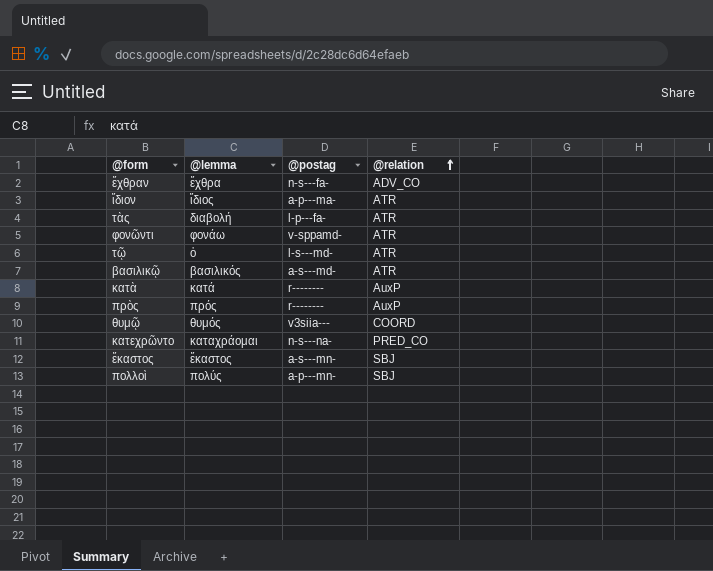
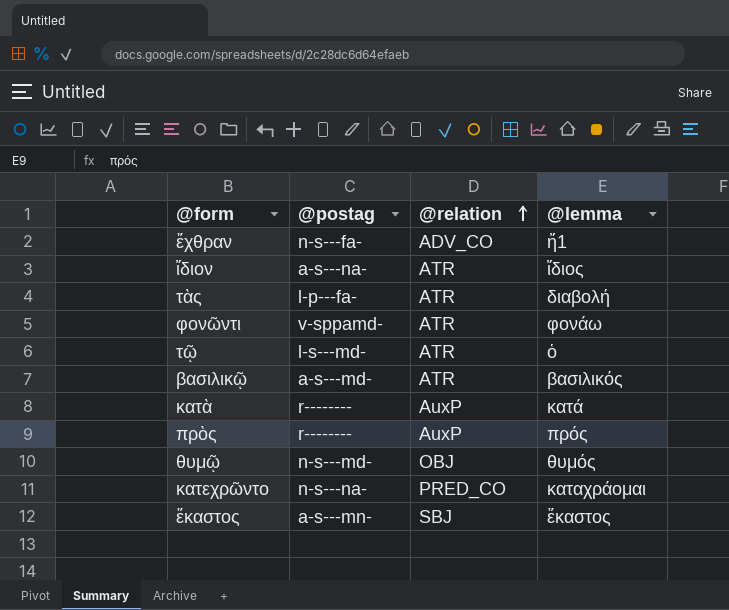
column @lemma | position: 2 -> 4
row πολλοὶ: πολύς | a-p---mn- | SBJ -> none
ἔχθραν | @lemma: ἔχθρα -> ἤ1
ἴδιον | @postag: a-p---ma- -> a-s---na-
θυμῷ | @postag: v3siia--- -> n-s---md-
θυμῷ | @relation: COORD -> OBJ

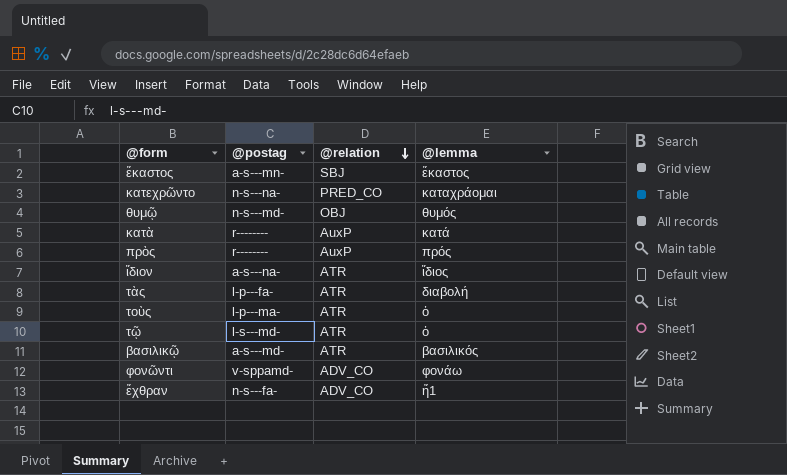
row order: @relation ascending -> @relation descending
row τοὺς: none -> l-p---ma- | ATR | ὁ
φονῶντι | @relation: ATR -> ADV_CO

